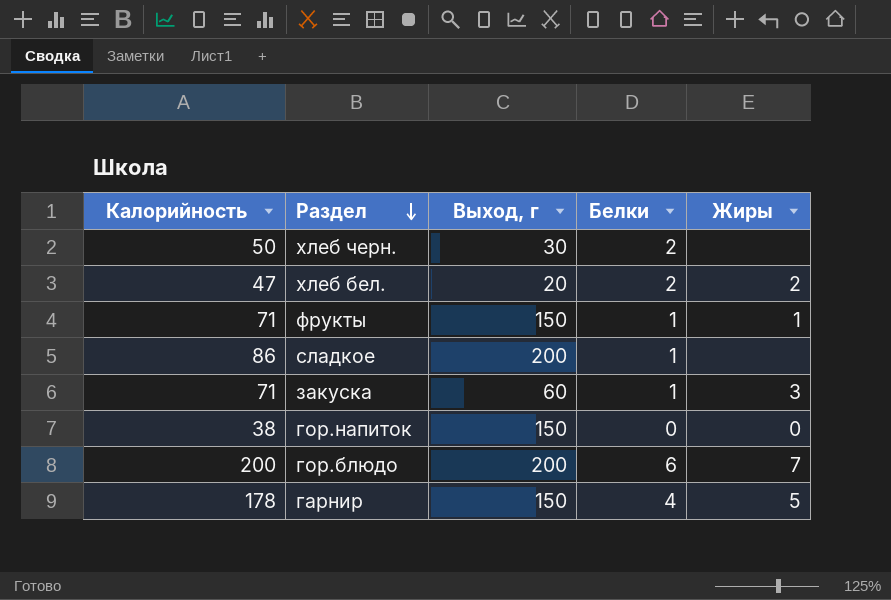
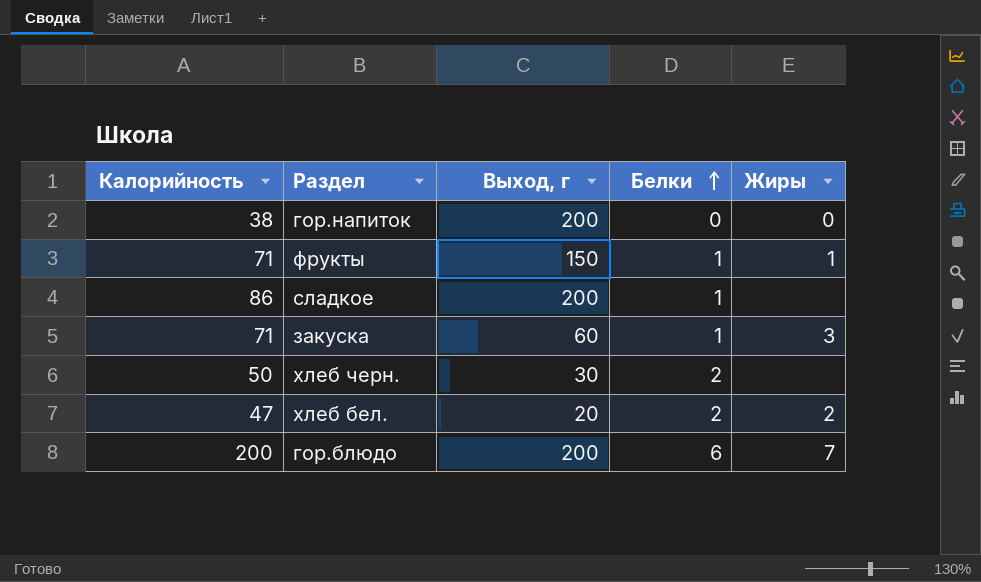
row order: Раздел descending -> Белки ascending
row гарнир: 178 | 150 | 4 | 5 -> none
гор.напиток | Выход, г: 150 -> 200

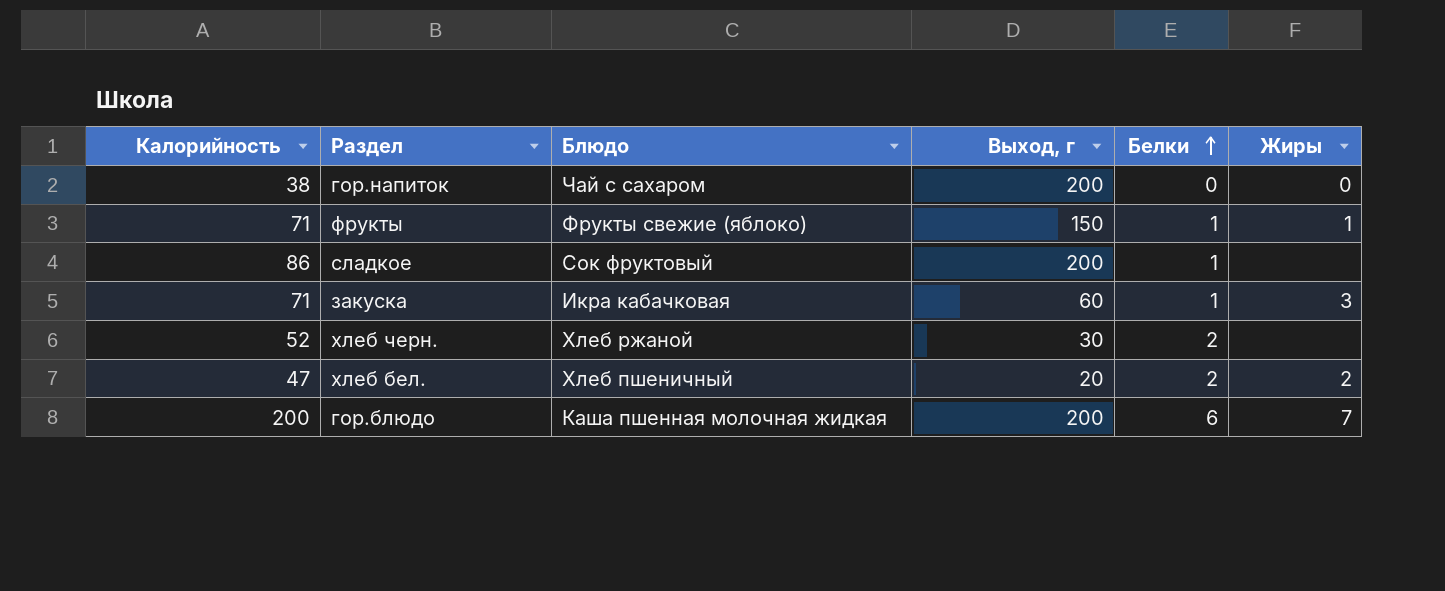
column Блюдо | position: none -> 3
хлеб черн. | Калорийность: 50 -> 52

